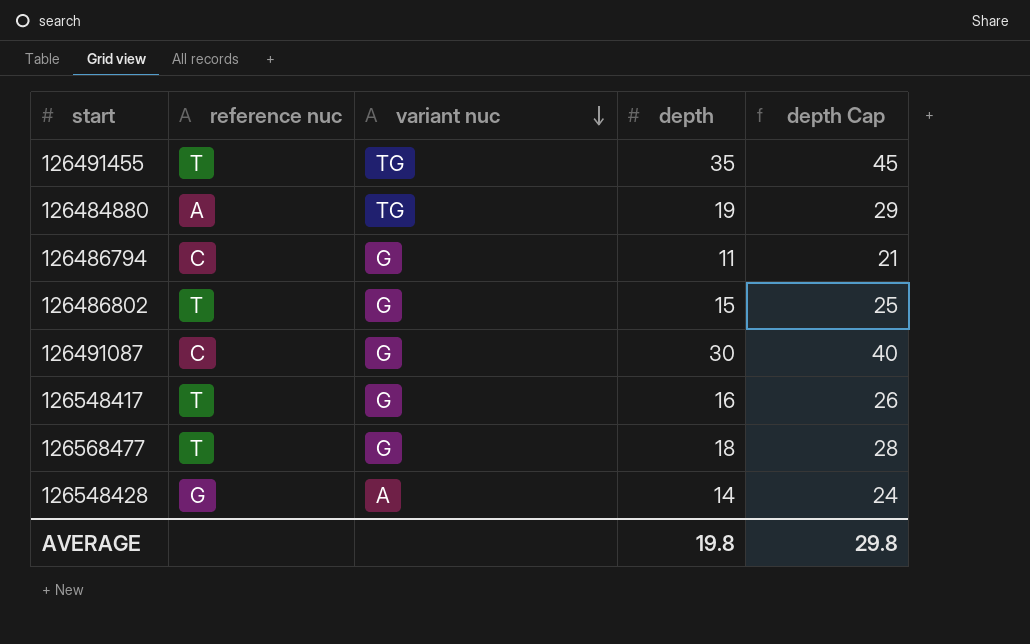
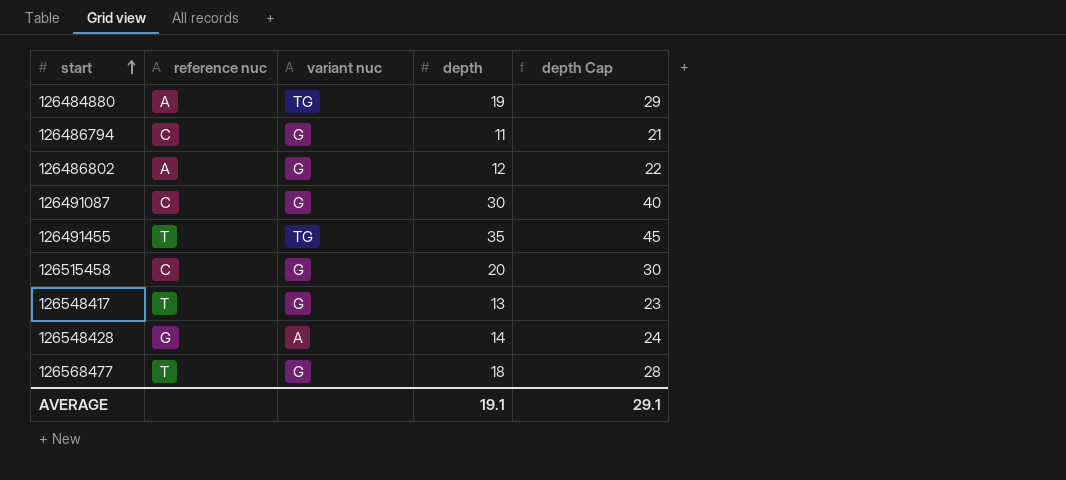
row order: variant nuc descending -> start ascending
126486802 | reference nuc: T -> A
126486802 | depth: 15 -> 12
126486802 | depth Cap: 25 -> 22
row 126515458: none -> C | G | 20 | 30
126548417 | depth: 16 -> 13
126548417 | depth Cap: 26 -> 23
AVERAGE | depth: 19.8 -> 19.1
AVERAGE | depth Cap: 29.8 -> 29.1

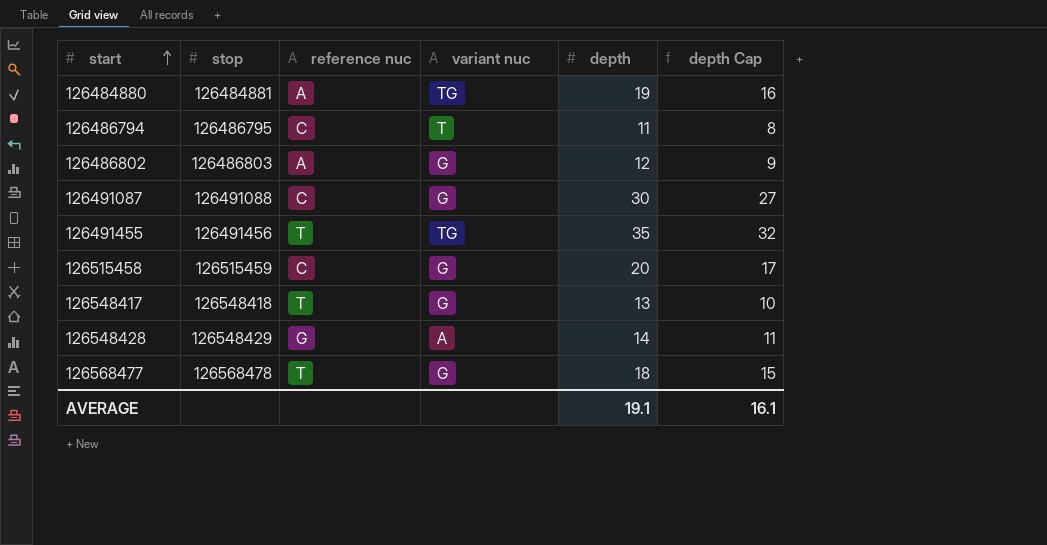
column stop | position: none -> 2
column depth Cap | formula: [depth] + 10 -> [depth] - 3
126486794 | variant nuc: G -> T
AVERAGE | depth Cap: 29.1 -> 16.1

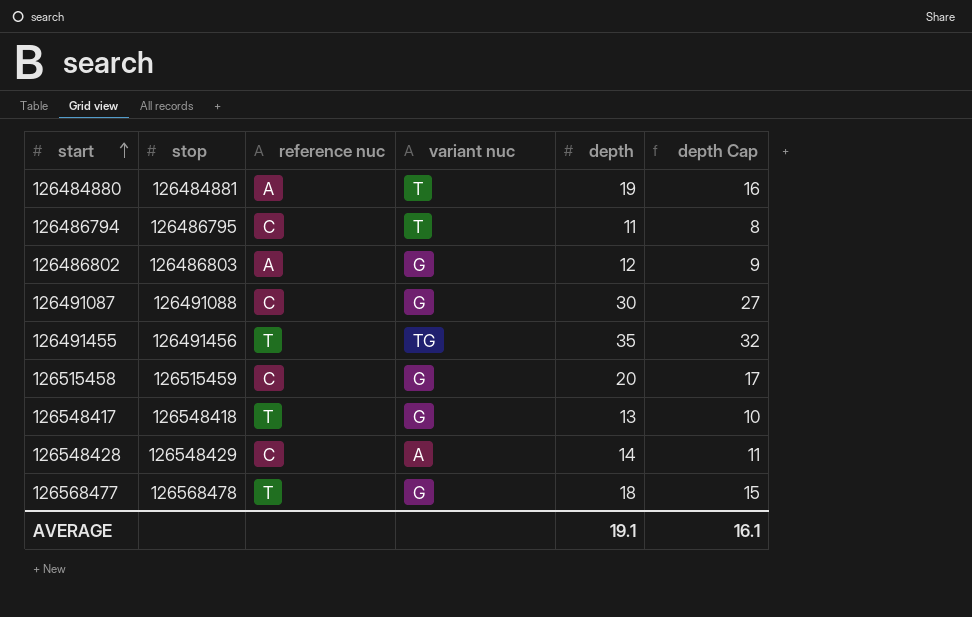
126484880 | variant nuc: TG -> T
126548428 | reference nuc: G -> C

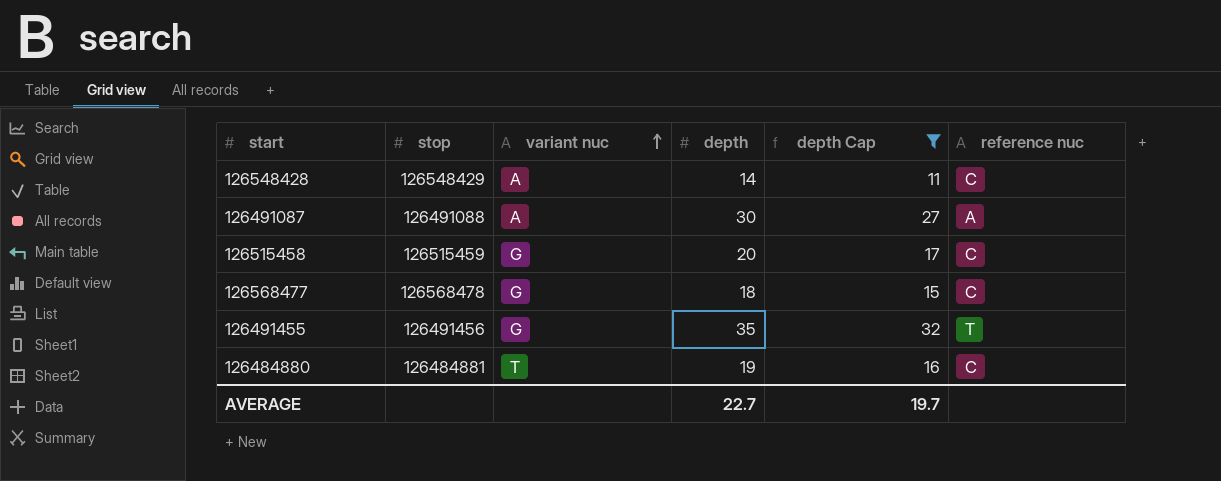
filter: none -> depth Cap >= 11
row order: start ascending -> variant nuc ascending
column reference nuc | position: 3 -> 6
126491087 | variant nuc: G -> A
126491087 | reference nuc: C -> A
126568477 | reference nuc: T -> C
126491455 | variant nuc: TG -> G
126484880 | reference nuc: A -> C
AVERAGE | depth: 19.1 -> 22.7
AVERAGE | depth Cap: 16.1 -> 19.7

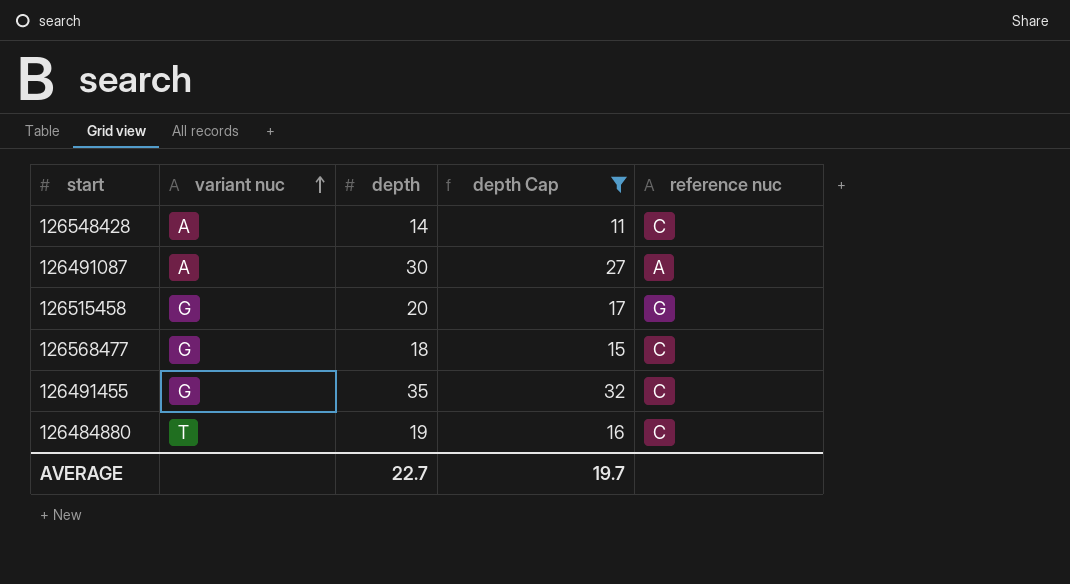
column stop | position: 2 -> none
126515458 | reference nuc: C -> G
126491455 | reference nuc: T -> C

